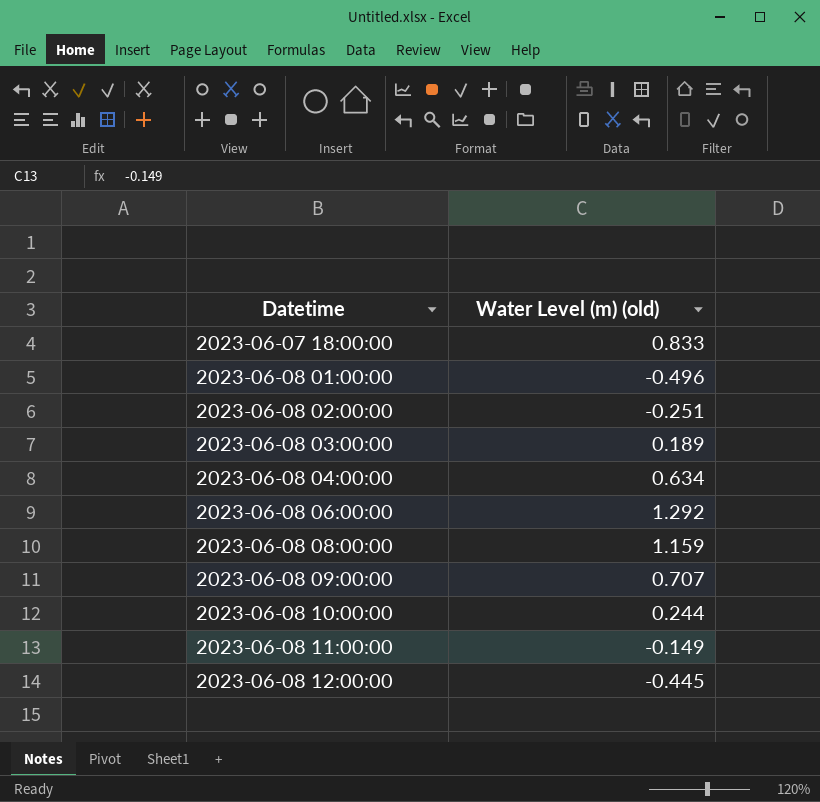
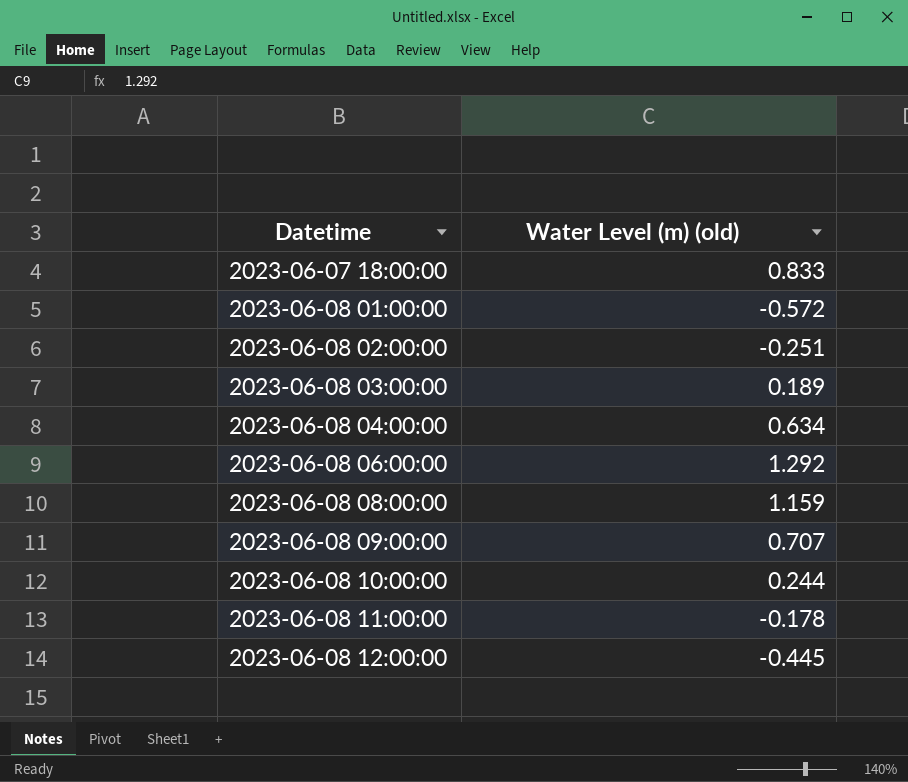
2023-06-08 01:00:00 | Water Level (m) (old): -0.496 -> -0.572
2023-06-08 11:00:00 | Water Level (m) (old): -0.149 -> -0.178

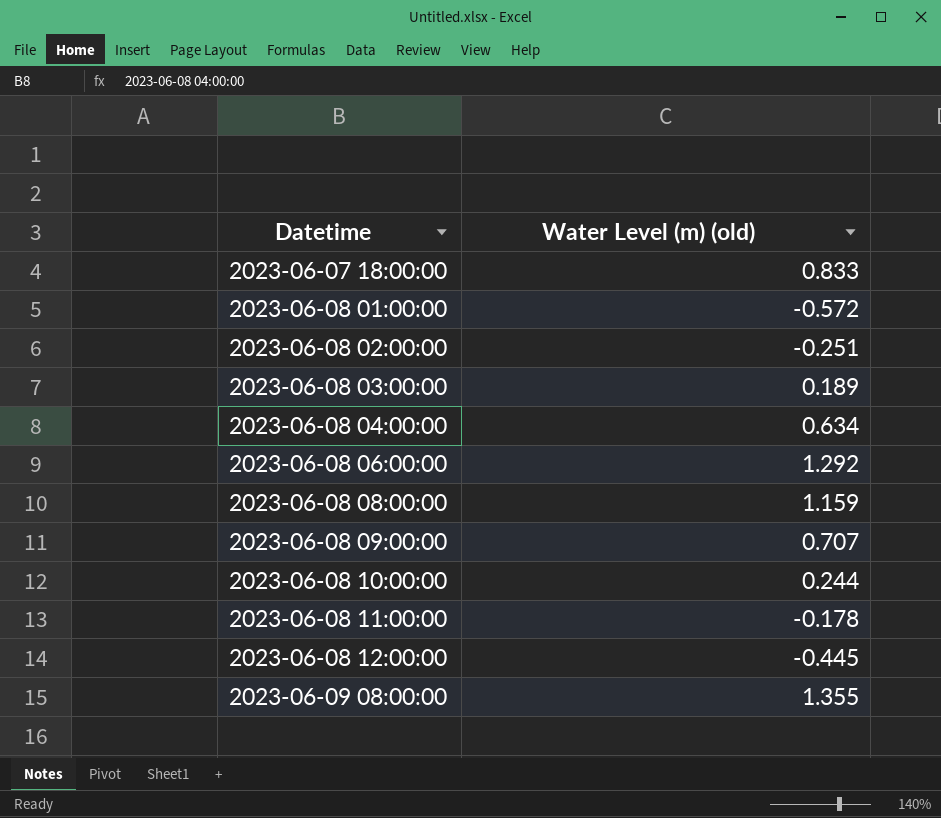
row 2023-06-09 08:00:00: none -> 1.355

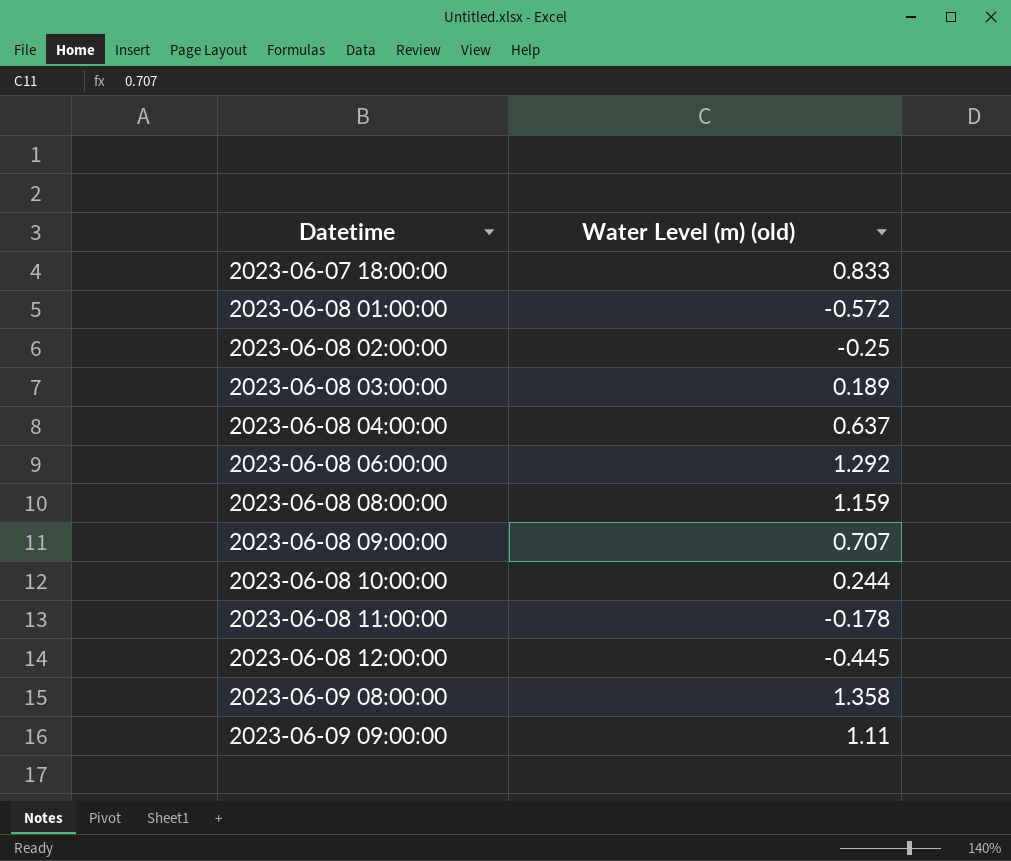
2023-06-08 02:00:00 | Water Level (m) (old): -0.251 -> -0.25
2023-06-08 04:00:00 | Water Level (m) (old): 0.634 -> 0.637
2023-06-09 08:00:00 | Water Level (m) (old): 1.355 -> 1.358
row 2023-06-09 09:00:00: none -> 1.11

